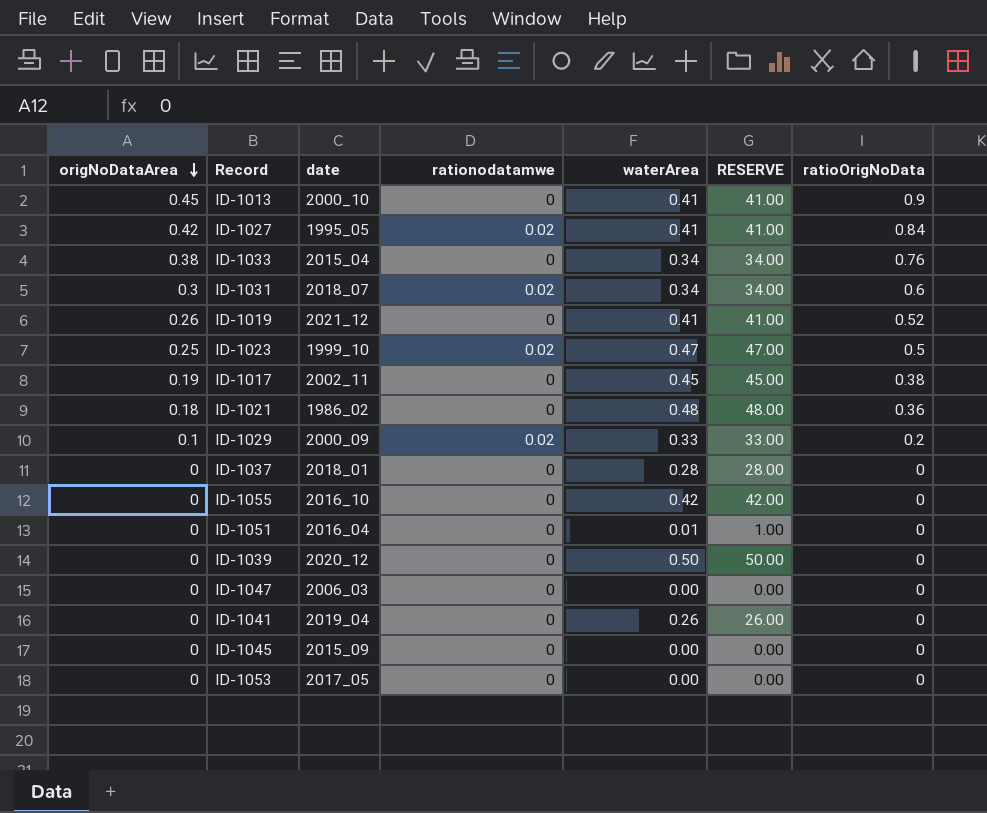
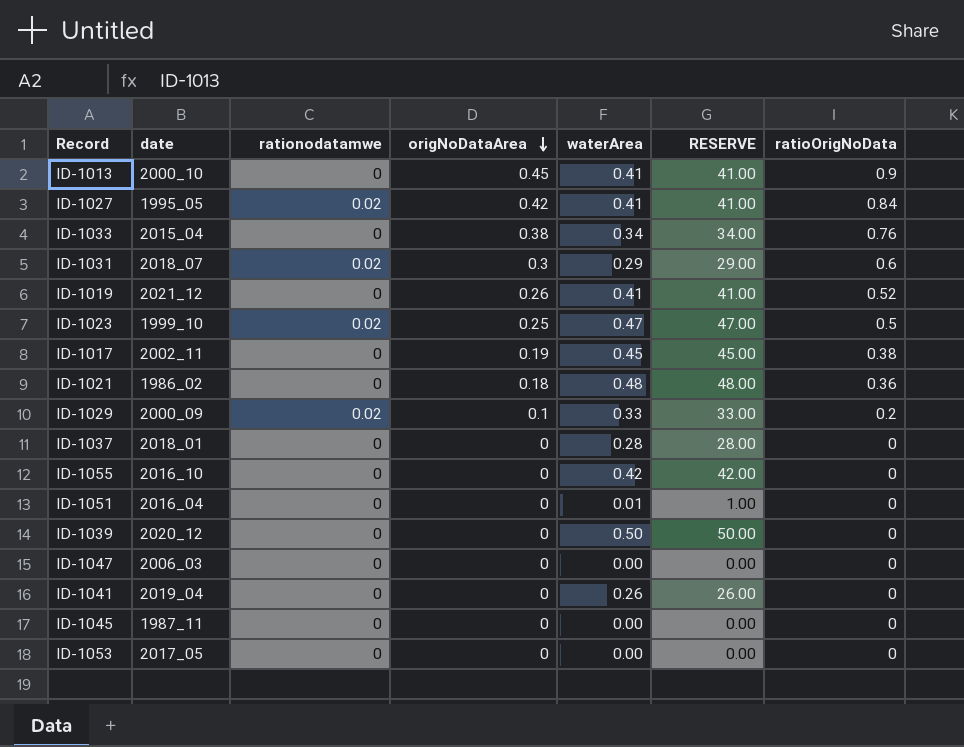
column origNoDataArea | position: 1 -> 4
ID-1031 | waterArea: 0.34 -> 0.29
ID-1031 | RESERVE: 34.00 -> 29.00
ID-1045 | date: 2015_09 -> 1987_11

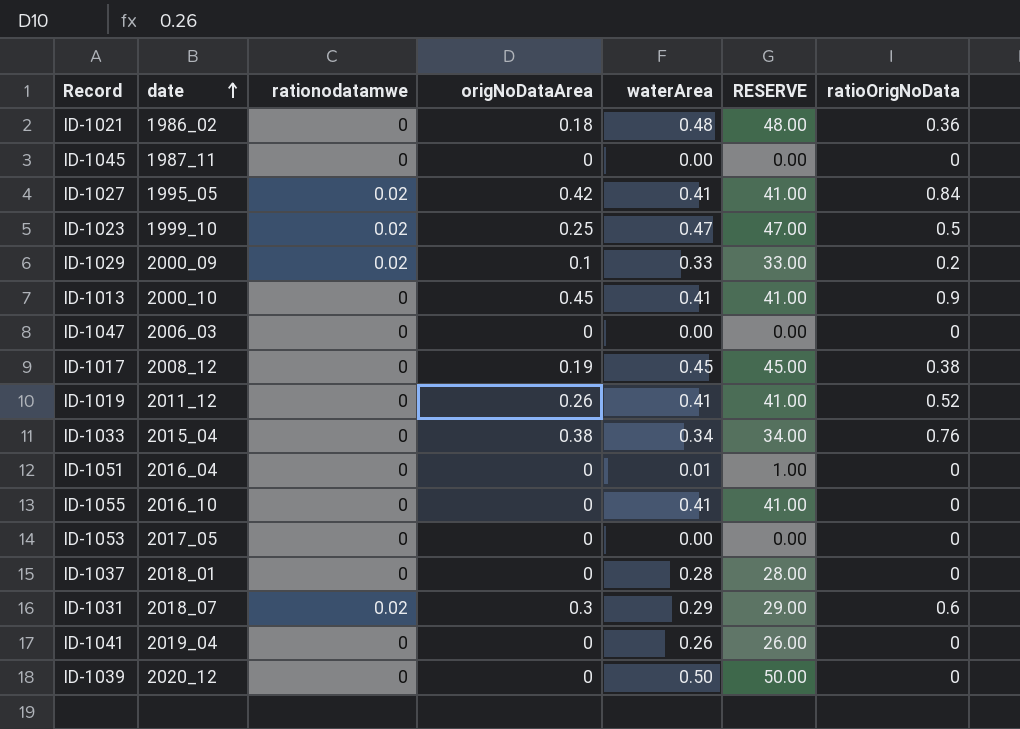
row order: origNoDataArea descending -> date ascending
ID-1017 | date: 2002_11 -> 2008_12
ID-1019 | date: 2021_12 -> 2011_12
ID-1055 | waterArea: 0.42 -> 0.41
ID-1055 | RESERVE: 42.00 -> 41.00

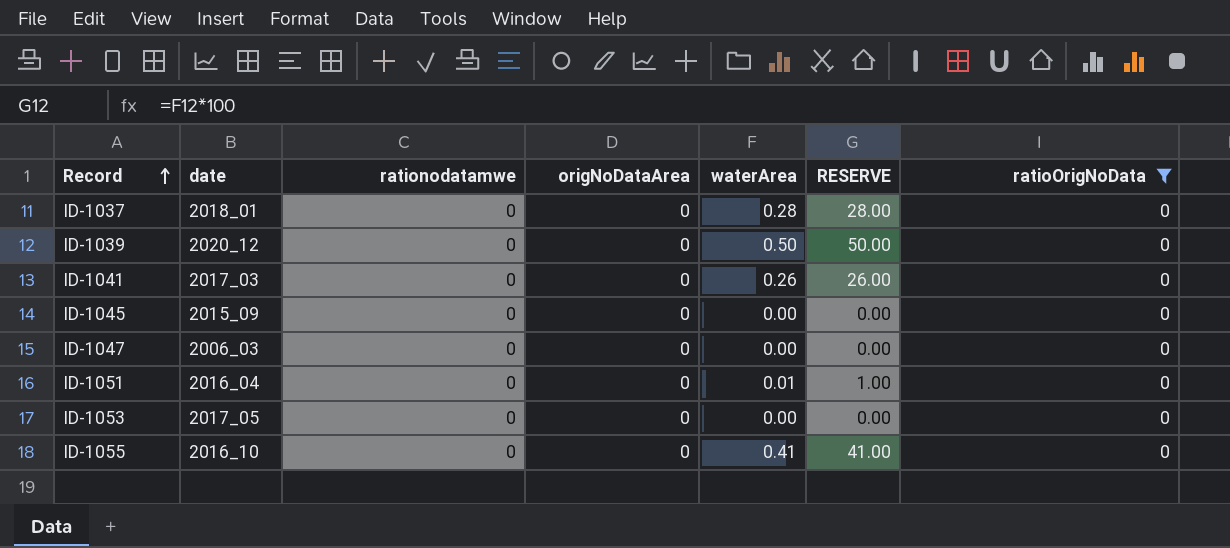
filter: none -> ratioOrigNoData = 0
row order: date ascending -> Record ascending
ID-1041 | date: 2019_04 -> 2017_03
ID-1045 | date: 1987_11 -> 2015_09

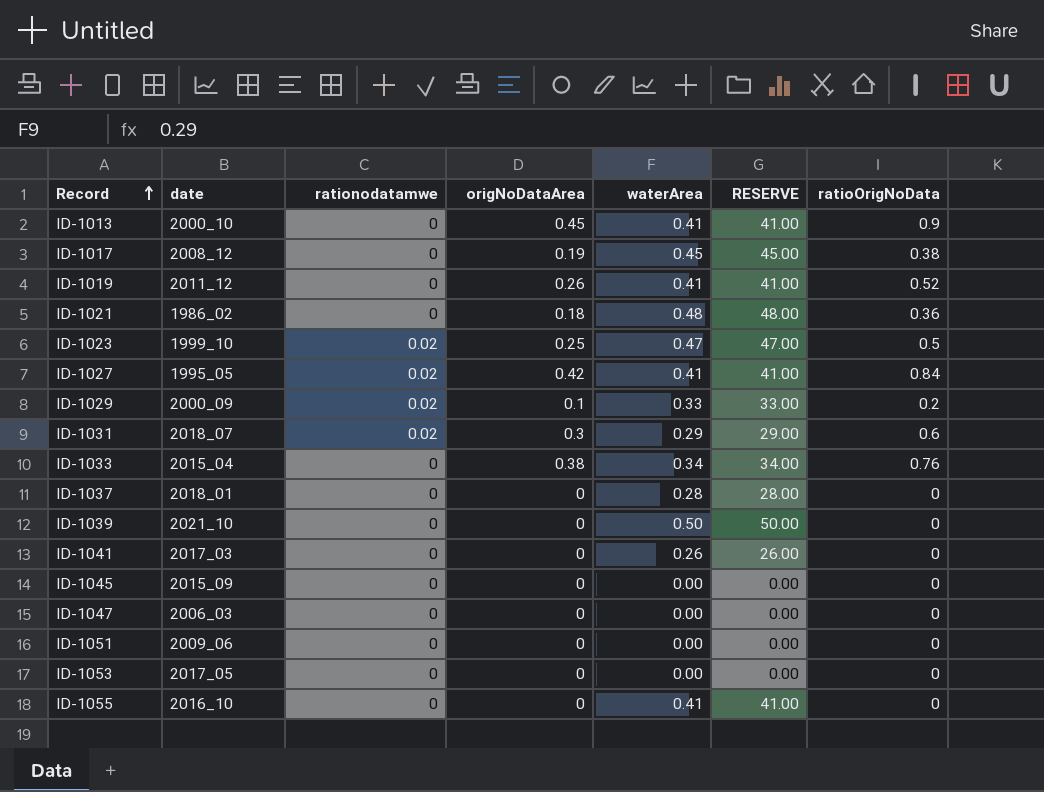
filter: ratioOrigNoData = 0 -> none
ID-1039 | date: 2020_12 -> 2021_10
ID-1051 | date: 2016_04 -> 2009_06
ID-1051 | waterArea: 0.01 -> 0.00
ID-1051 | RESERVE: 1.00 -> 0.00

